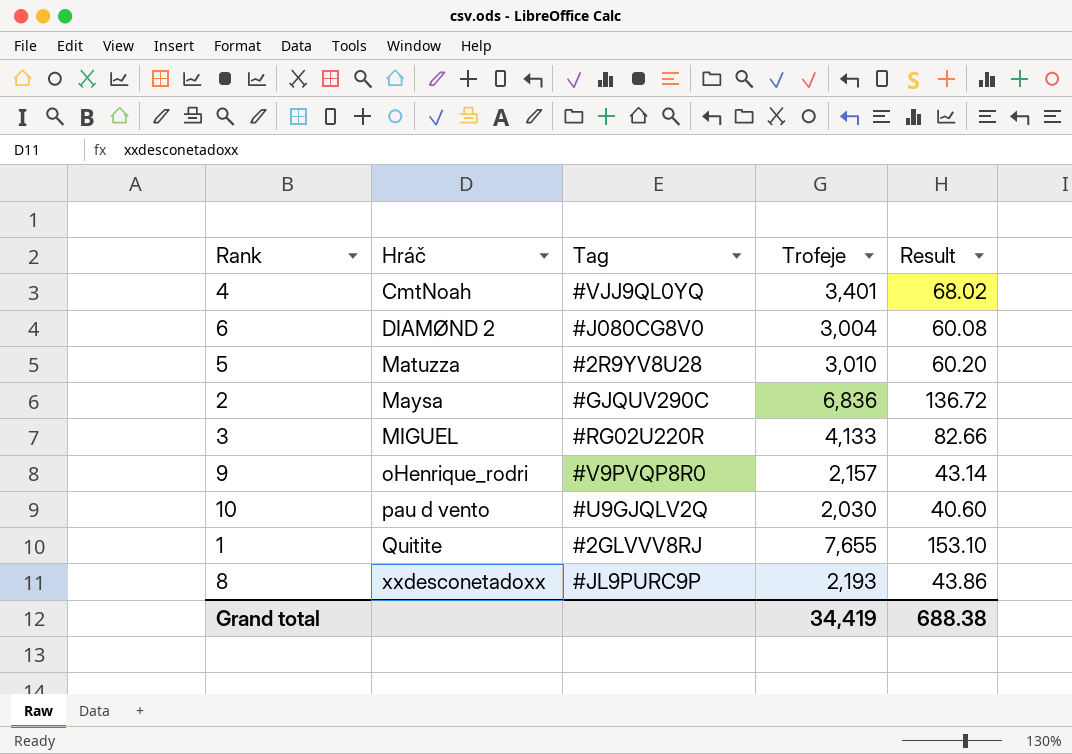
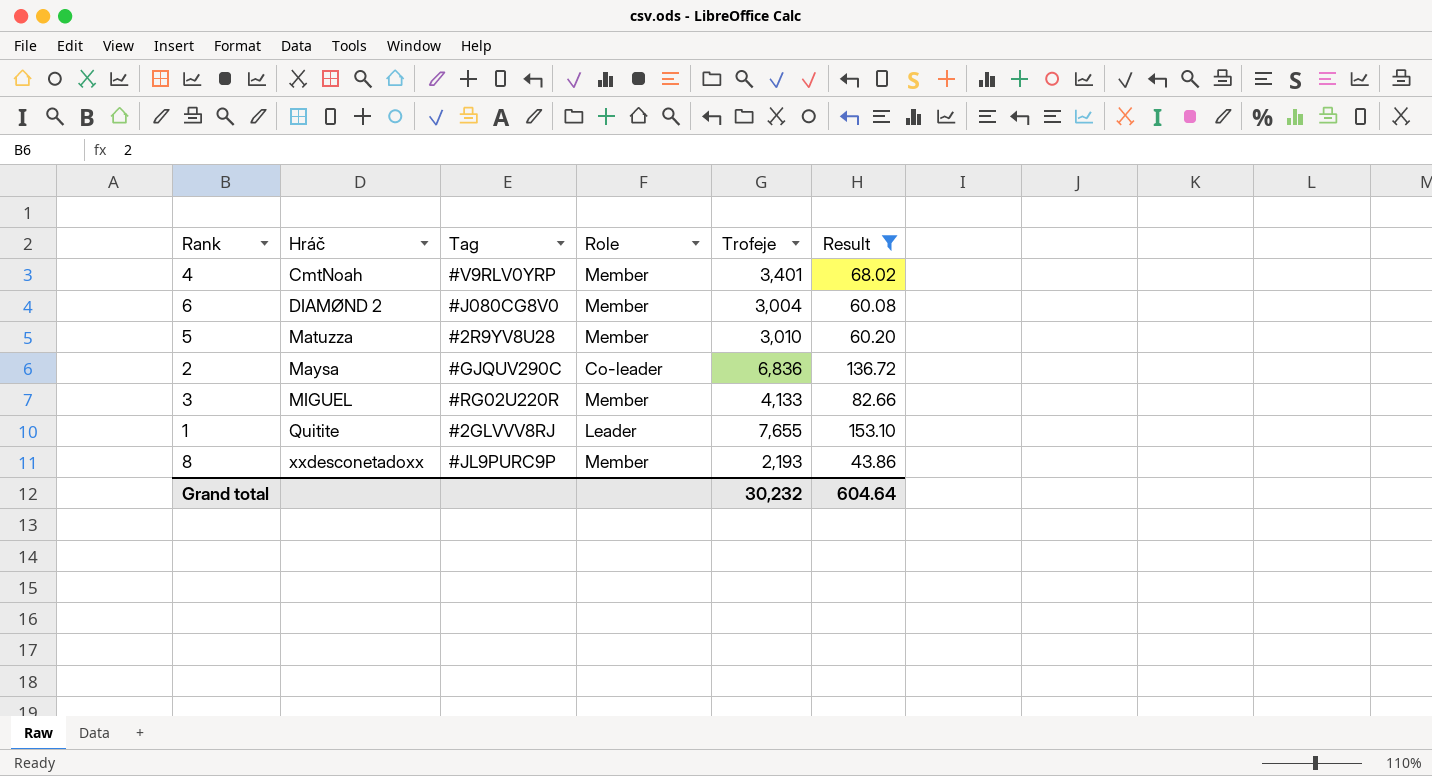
filter: none -> Result >= 43.86
column Role | position: none -> 4
4 | Tag: #VJJ9QL0YQ -> #V9RLV0YRP
Grand total | Trofeje: 34,419 -> 30,232
Grand total | Result: 688.38 -> 604.64

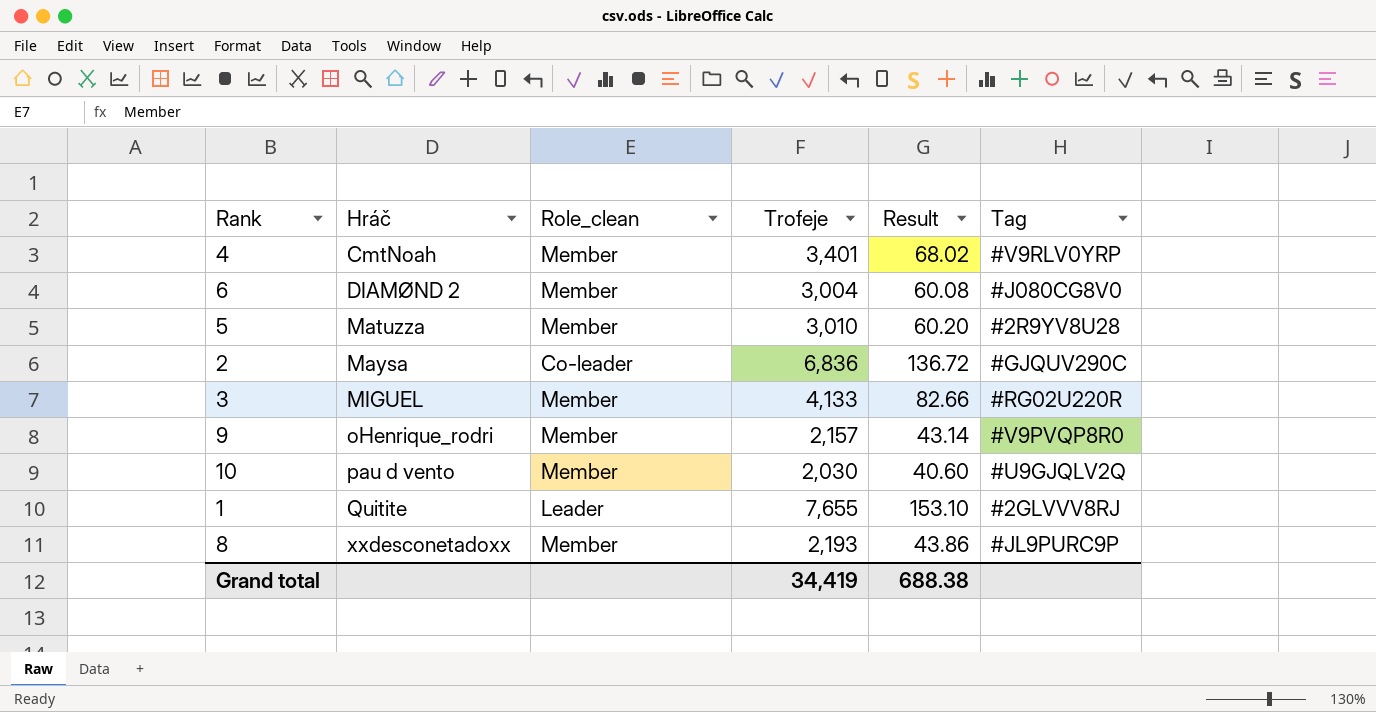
filter: Result >= 43.86 -> none
column name: Role -> Role_clean
column Tag | position: 3 -> 6
Grand total | Trofeje: 30,232 -> 34,419
Grand total | Result: 604.64 -> 688.38

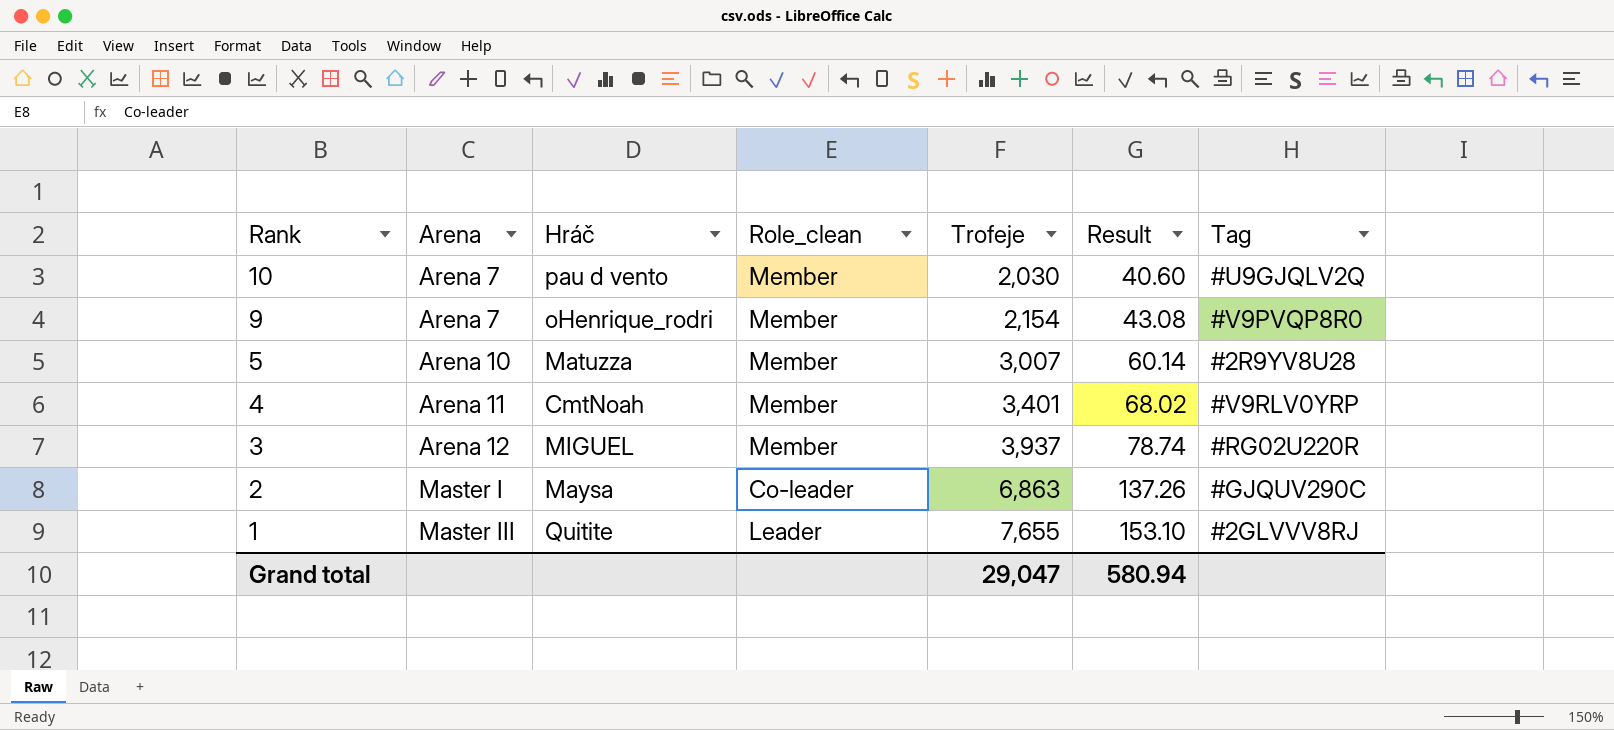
row order: Hráč ascending -> Rank descending
column Arena | position: none -> 2
row 6: DIAMØND 2 | Member | 3,004 | 60.08 | #J080CG8V0 -> none
row 8: xxdesconetadoxx | Member | 2,193 | 43.86 | #JL9PURC9P -> none
9 | Trofeje: 2,157 -> 2,154
9 | Result: 43.14 -> 43.08
5 | Trofeje: 3,010 -> 3,007
5 | Result: 60.20 -> 60.14
3 | Trofeje: 4,133 -> 3,937
3 | Result: 82.66 -> 78.74
2 | Trofeje: 6,836 -> 6,863
2 | Result: 136.72 -> 137.26
Grand total | Trofeje: 34,419 -> 29,047
Grand total | Result: 688.38 -> 580.94

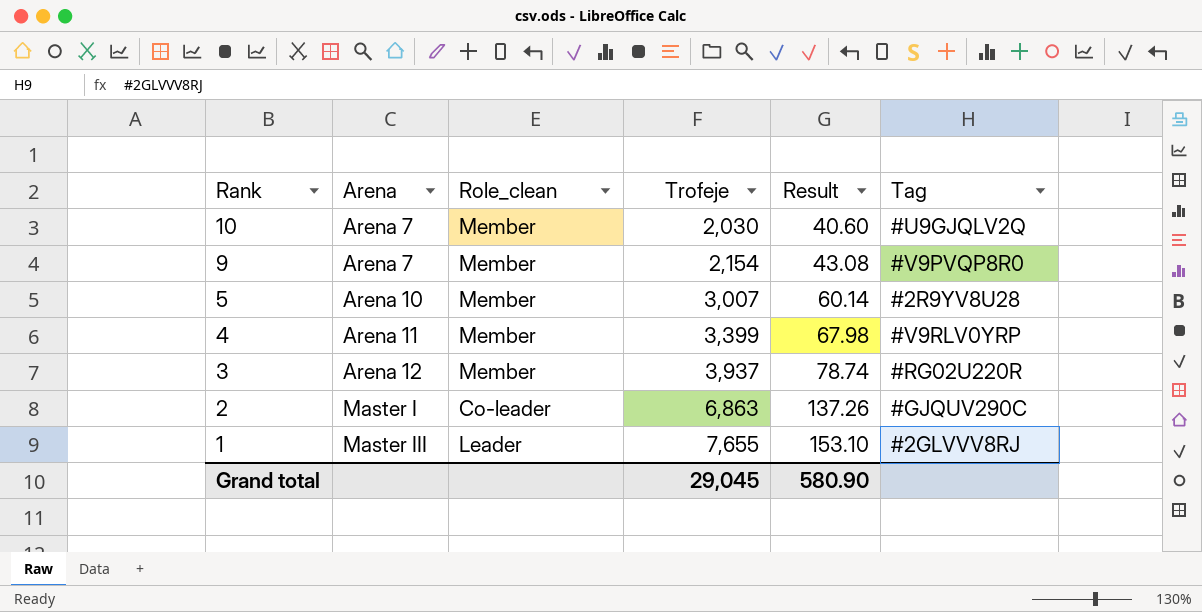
column Hráč | position: 3 -> none
4 | Trofeje: 3,401 -> 3,399
4 | Result: 68.02 -> 67.98
Grand total | Trofeje: 29,047 -> 29,045
Grand total | Result: 580.94 -> 580.90

